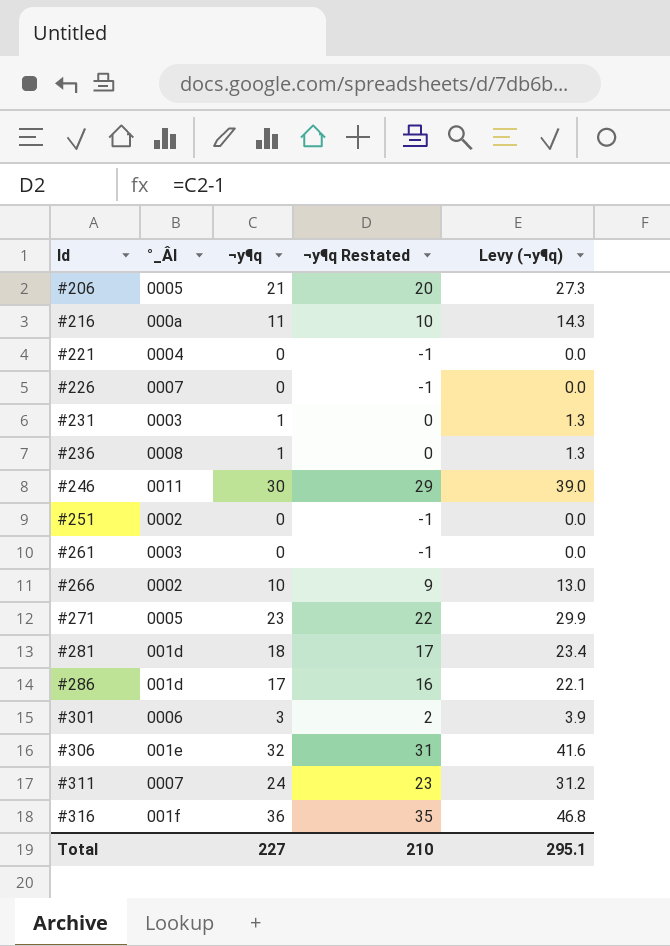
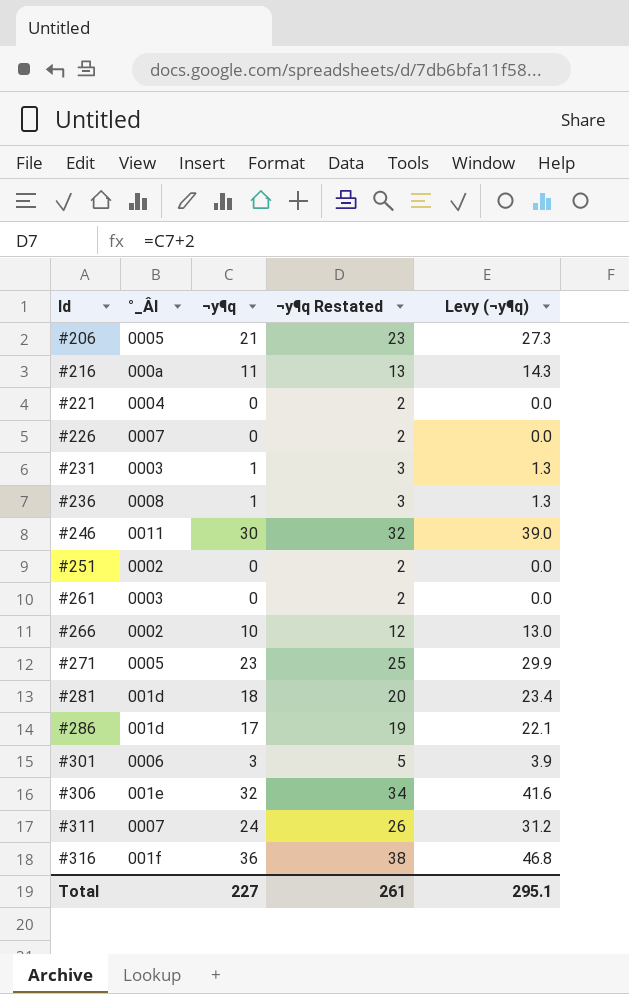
column ¬y¶q Restated | formula: [¬y¶q] - 1 -> [¬y¶q] + 2
Total | ¬y¶q Restated: 210 -> 261

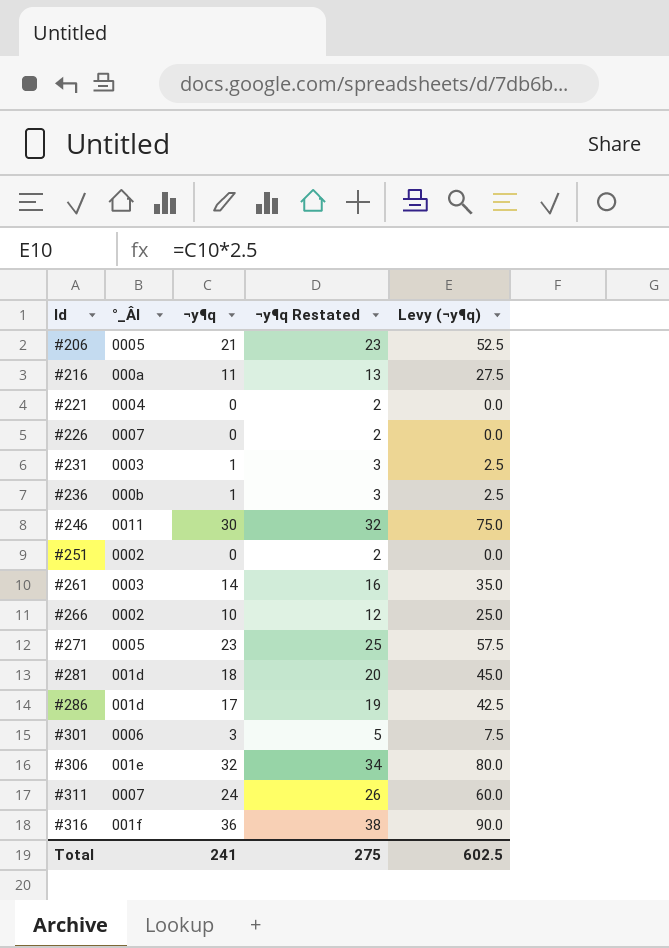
column Levy (¬y¶q) | formula: [¬y¶q] * 1.3 -> [¬y¶q] * 2.5
#236 | °_ÂI: 0008 -> 000b
#261 | ¬y¶q: 0 -> 14
#261 | ¬y¶q Restated: 2 -> 16
Total | ¬y¶q: 227 -> 241
Total | ¬y¶q Restated: 261 -> 275
Total | Levy (¬y¶q): 295.1 -> 602.5

